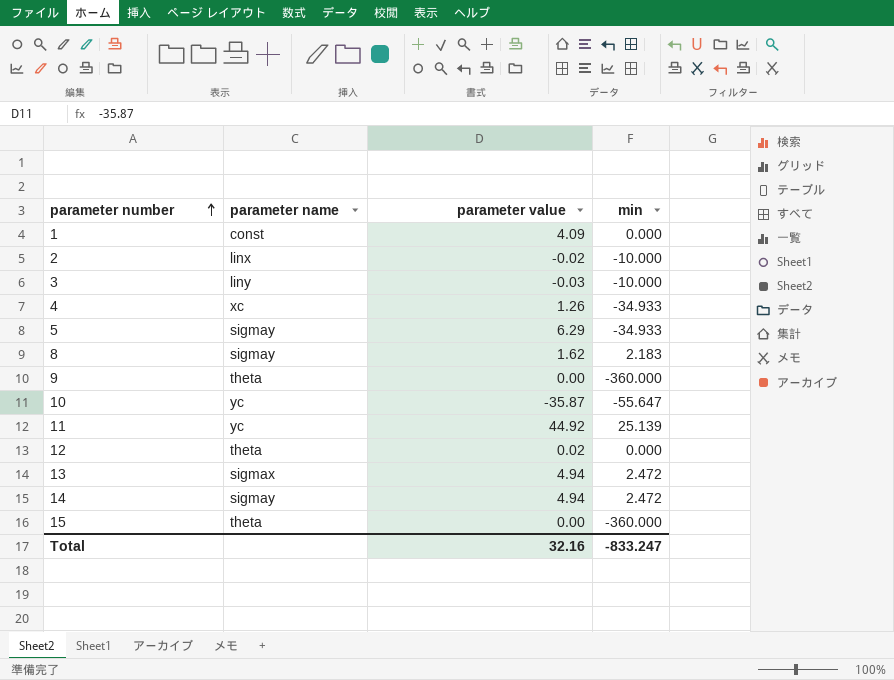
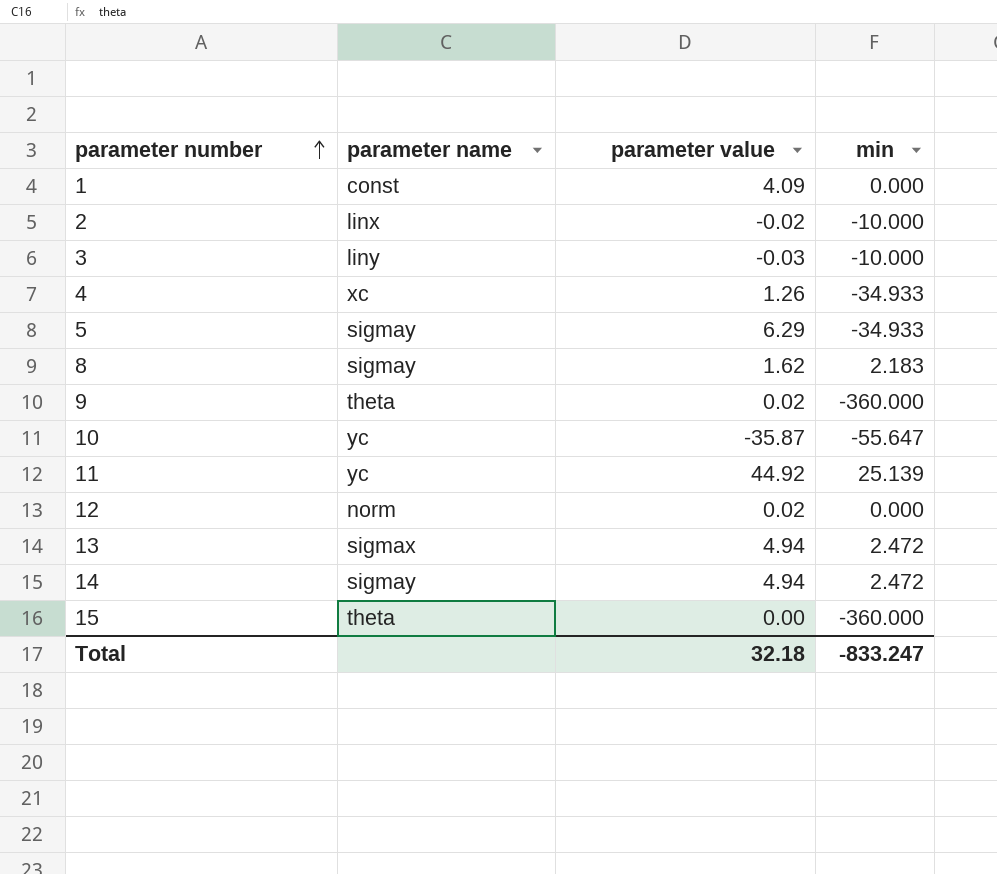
9 | parameter value: 0.00 -> 0.02
12 | parameter name: theta -> norm
Total | parameter value: 32.16 -> 32.18

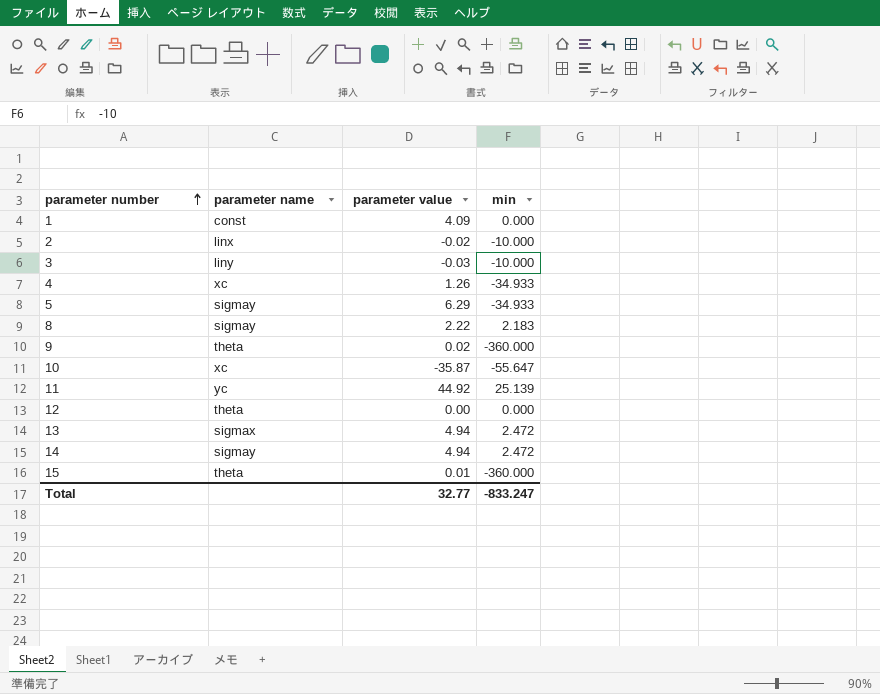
8 | parameter value: 1.62 -> 2.22
10 | parameter name: yc -> xc
12 | parameter name: norm -> theta
12 | parameter value: 0.02 -> 0.00
15 | parameter value: 0.00 -> 0.01
Total | parameter value: 32.18 -> 32.77

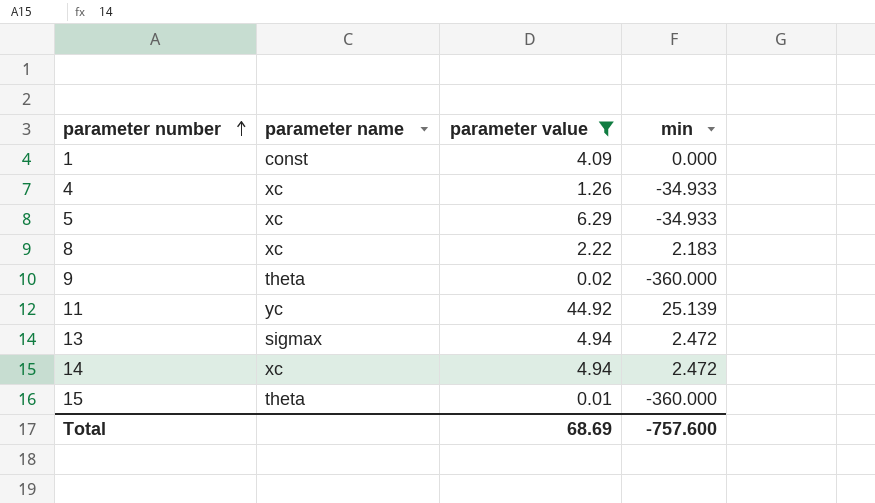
filter: none -> parameter value >= 0.01
5 | parameter name: sigmay -> xc
8 | parameter name: sigmay -> xc
14 | parameter name: sigmay -> xc
Total | parameter value: 32.77 -> 68.69
Total | min: -833.247 -> -757.600

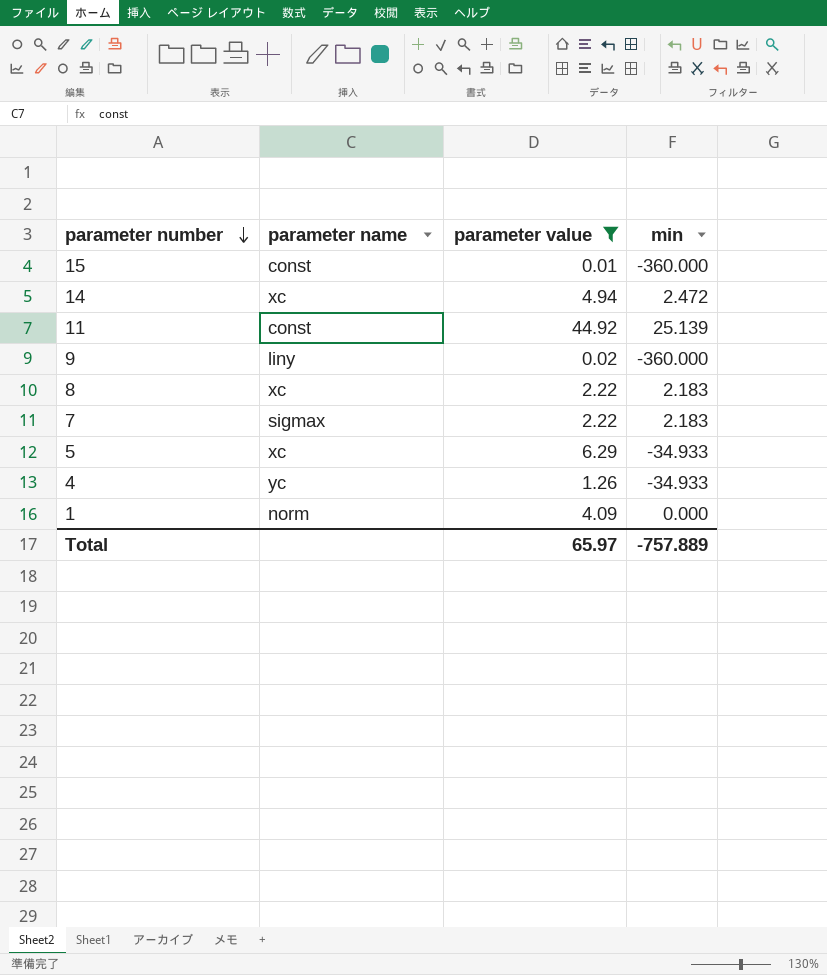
row order: parameter number ascending -> parameter number descending
row 13: sigmax | 4.94 | 2.472 -> none
15 | parameter name: theta -> const
11 | parameter name: yc -> const
9 | parameter name: theta -> liny
row 7: none -> sigmax | 2.22 | 2.183
4 | parameter name: xc -> yc
1 | parameter name: const -> norm
Total | parameter value: 68.69 -> 65.97
Total | min: -757.600 -> -757.889

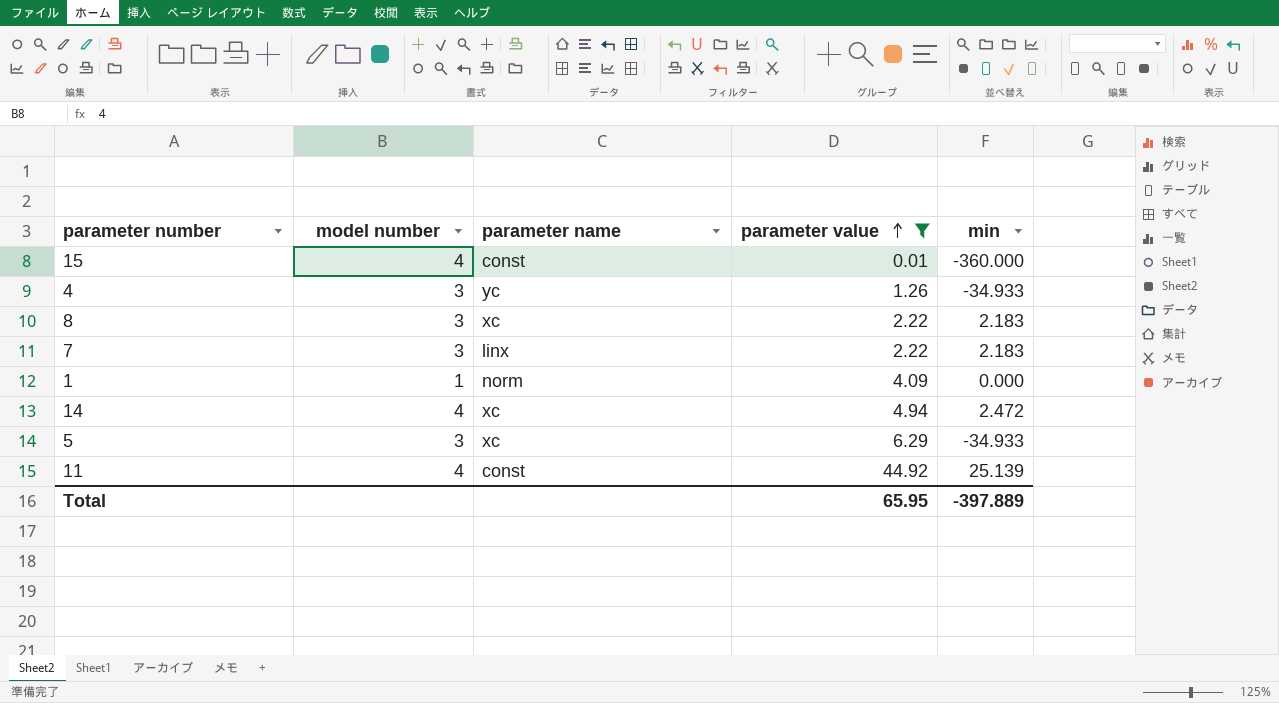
row order: parameter number descending -> parameter value ascending
column model number | position: none -> 2
row 9: liny | 0.02 | -360.000 -> none
7 | parameter name: sigmax -> linx
Total | parameter value: 65.97 -> 65.95
Total | min: -757.889 -> -397.889

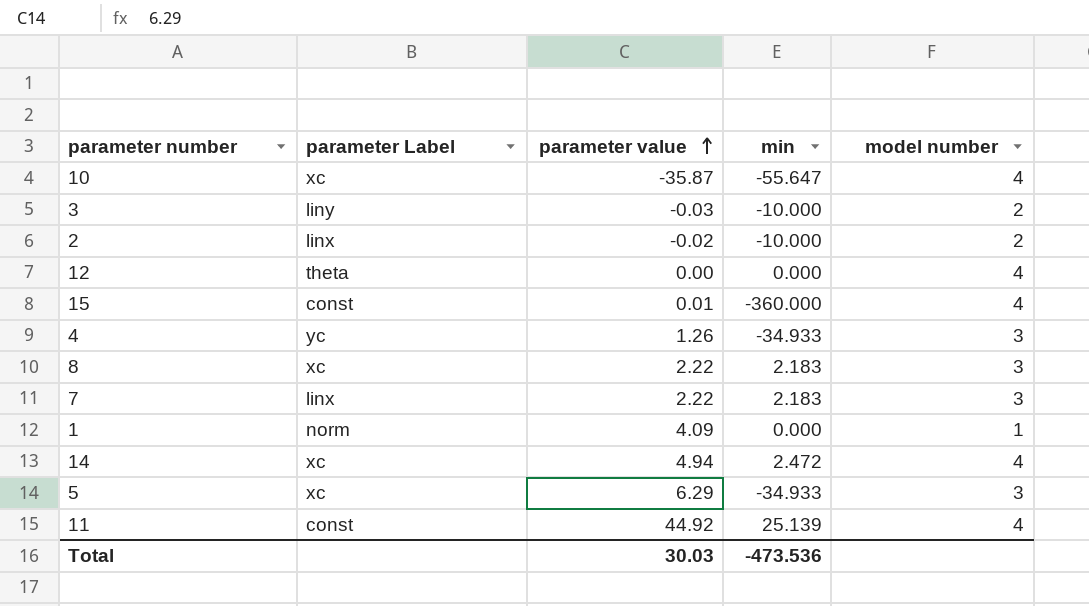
filter: parameter value >= 0.01 -> none
column name: parameter name -> parameter Label
column model number | position: 2 -> 5
Total | parameter value: 65.95 -> 30.03
Total | min: -397.889 -> -473.536

